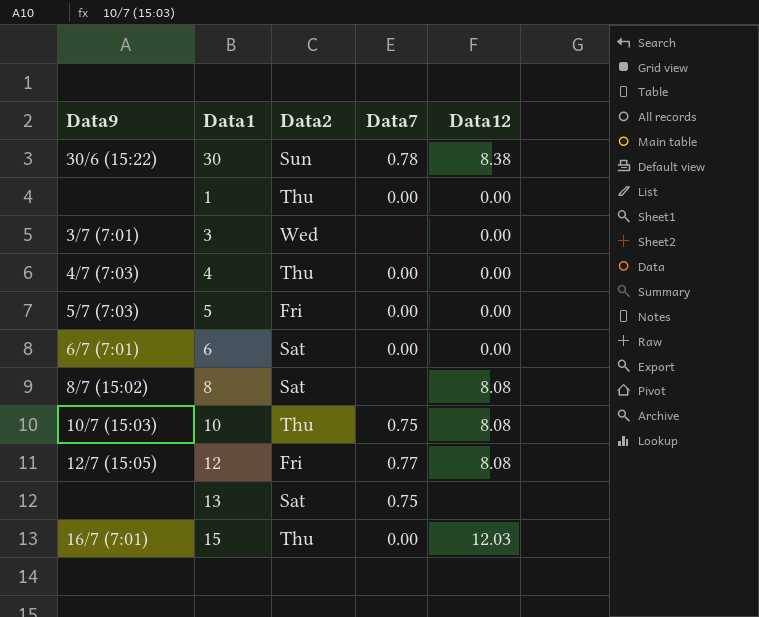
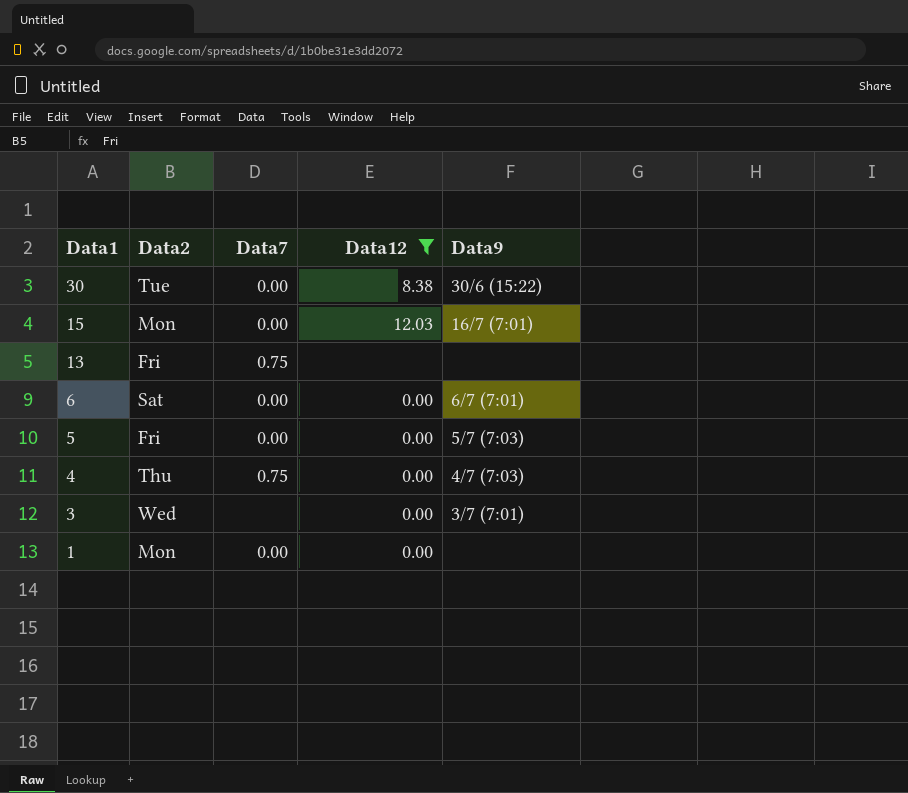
filter: none -> Data12 != 8.08
row order: none -> Data1 descending
column Data9 | position: 1 -> 5
30 | Data2: Sun -> Tue
30 | Data7: 0.78 -> 0.00
15 | Data2: Thu -> Mon
13 | Data2: Sat -> Fri
4 | Data7: 0.00 -> 0.75
1 | Data2: Thu -> Mon

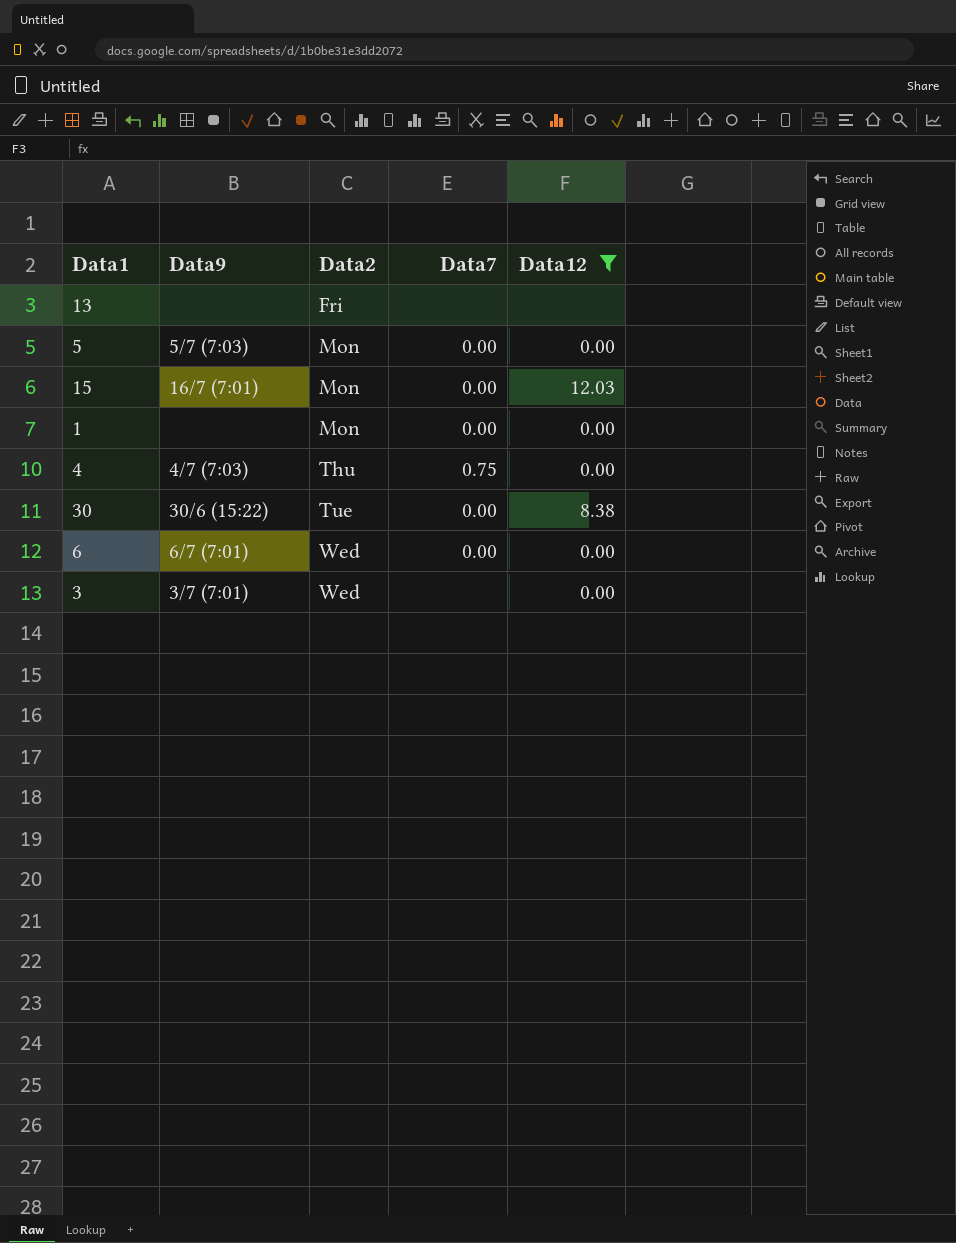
row order: Data1 descending -> Data2 ascending
column Data9 | position: 5 -> 2
13 | Data7: 0.75 -> none
5 | Data2: Fri -> Mon
6 | Data2: Sat -> Wed

